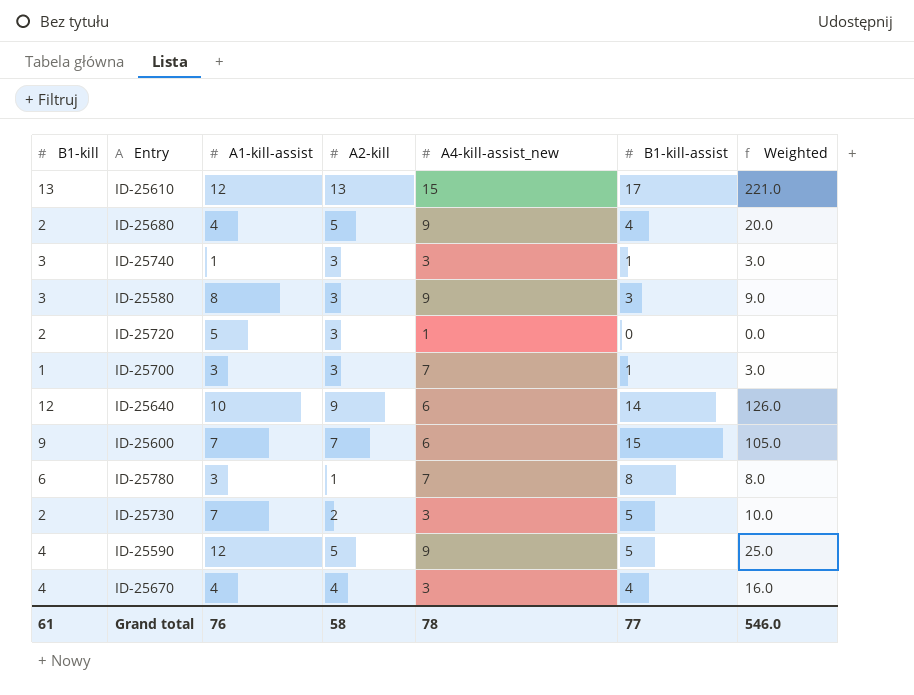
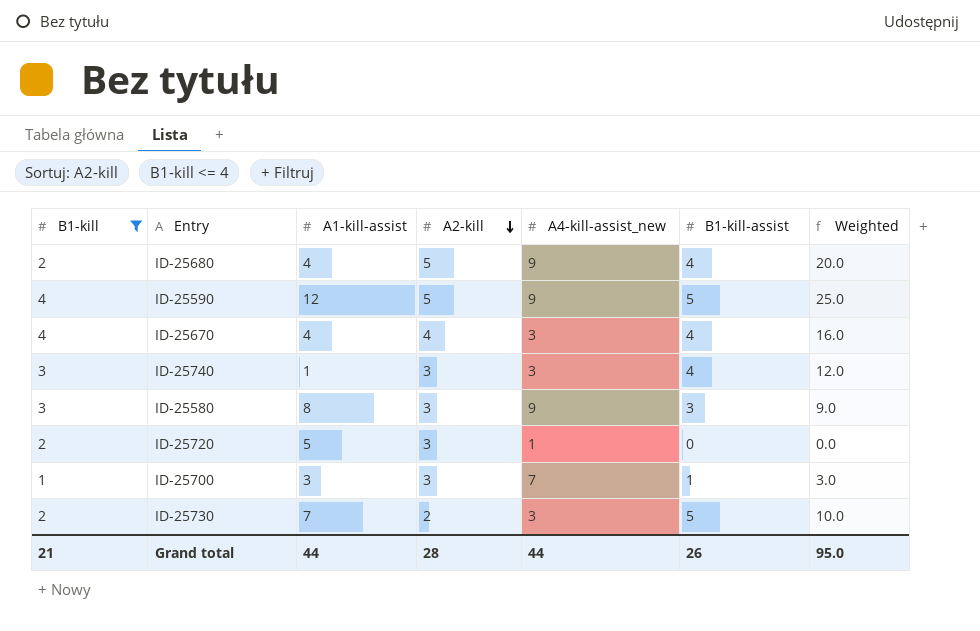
filter: none -> B1-kill <= 4
row order: none -> A2-kill descending
ID-25740 | B1-kill-assist: 1 -> 4
ID-25740 | Weighted: 3.0 -> 12.0
Grand total | B1-kill: 61 -> 21
Grand total | A1-kill-assist: 76 -> 44
Grand total | A2-kill: 58 -> 28
Grand total | A4-kill-assist_new: 78 -> 44
Grand total | B1-kill-assist: 77 -> 26
Grand total | Weighted: 546.0 -> 95.0

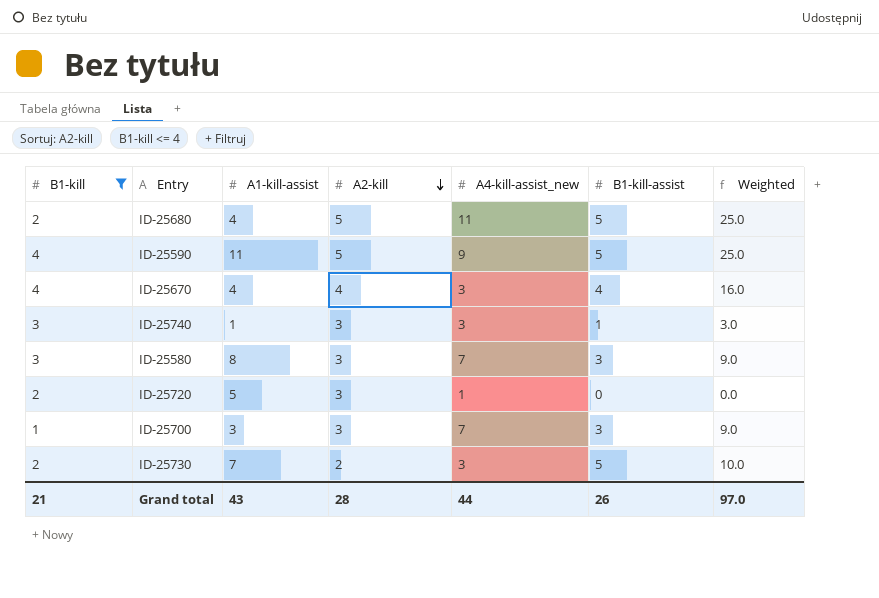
ID-25680 | A4-kill-assist_new: 9 -> 11
ID-25680 | B1-kill-assist: 4 -> 5
ID-25680 | Weighted: 20.0 -> 25.0
ID-25590 | A1-kill-assist: 12 -> 11
ID-25740 | B1-kill-assist: 4 -> 1
ID-25740 | Weighted: 12.0 -> 3.0
ID-25580 | A4-kill-assist_new: 9 -> 7
ID-25700 | B1-kill-assist: 1 -> 3
ID-25700 | Weighted: 3.0 -> 9.0
Grand total | A1-kill-assist: 44 -> 43
Grand total | Weighted: 95.0 -> 97.0

